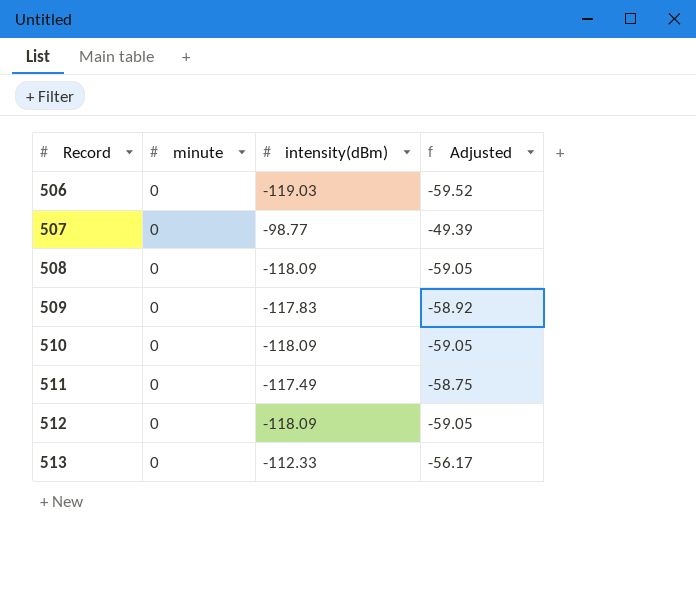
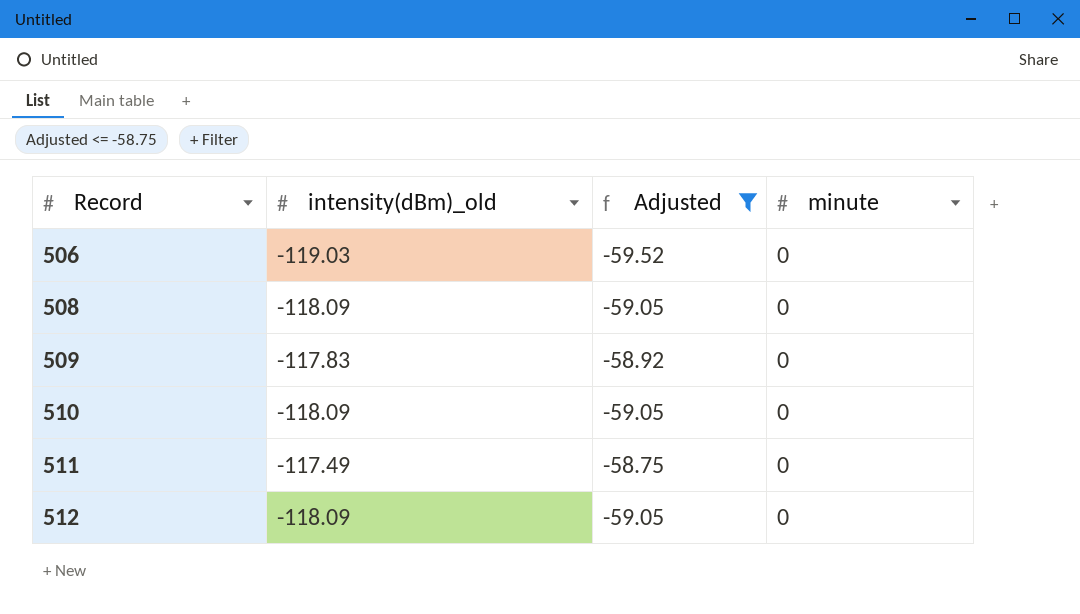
filter: none -> Adjusted <= -58.75
column name: intensity(dBm) -> intensity(dBm)_old
column minute | position: 2 -> 4

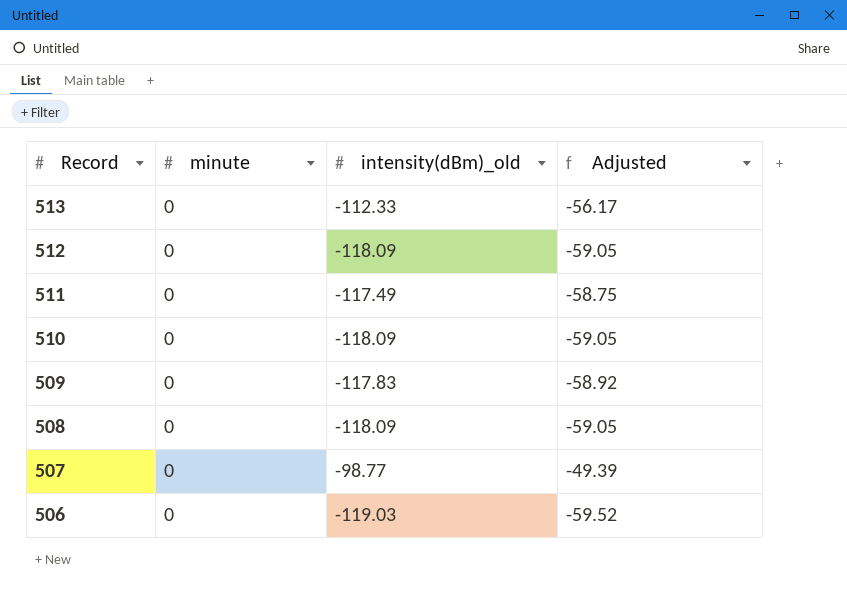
filter: Adjusted <= -58.75 -> none
row order: Record ascending -> Record descending
column minute | position: 4 -> 2

